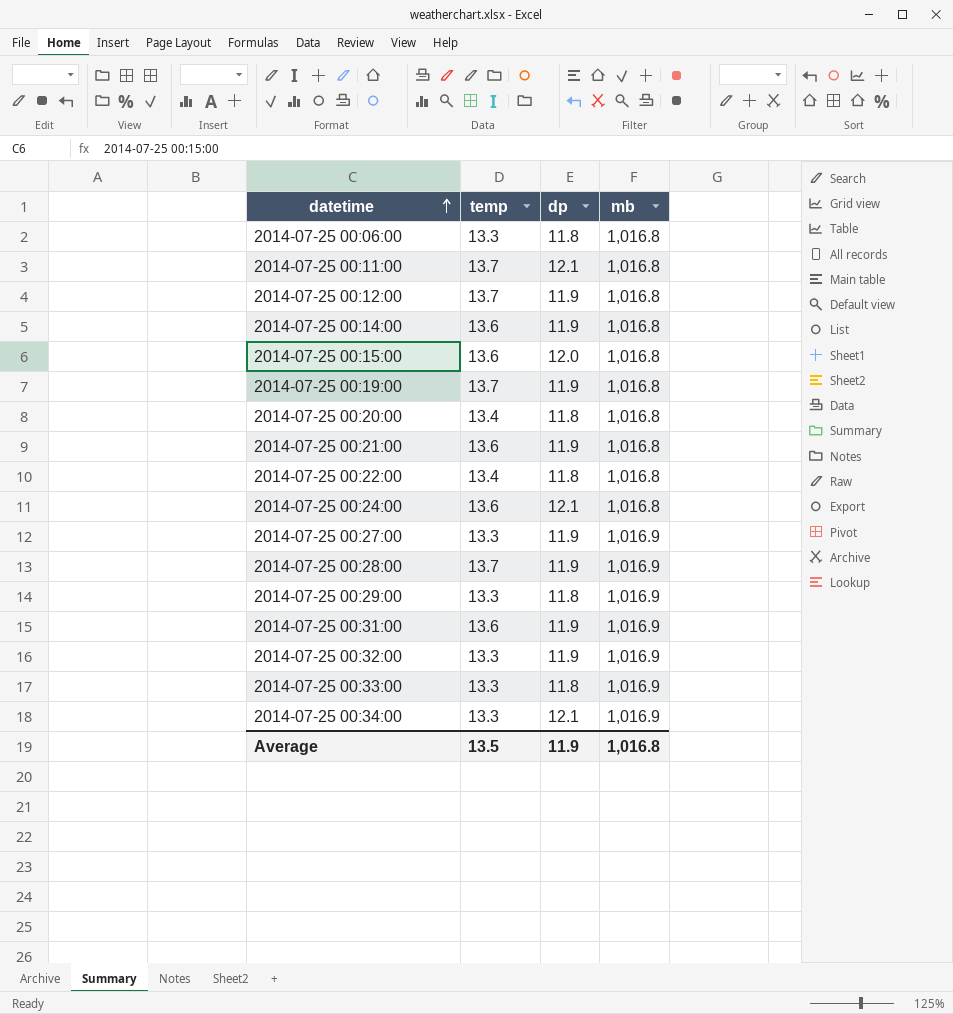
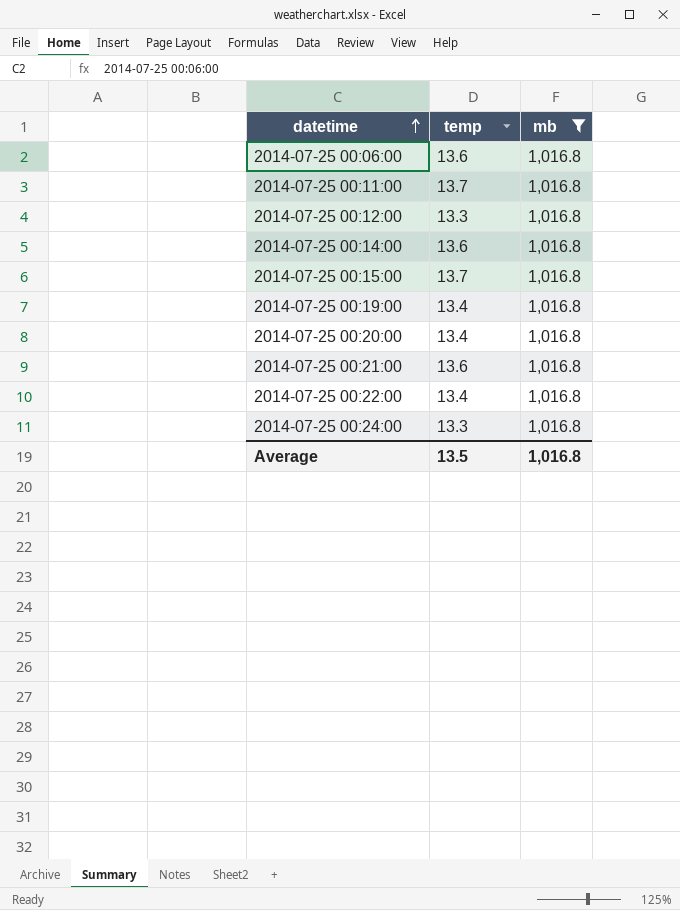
filter: none -> mb = 1,016.8
column dp | position: 3 -> none
2014-07-25 00:06:00 | temp: 13.3 -> 13.6
2014-07-25 00:12:00 | temp: 13.7 -> 13.3
2014-07-25 00:15:00 | temp: 13.6 -> 13.7
2014-07-25 00:19:00 | temp: 13.7 -> 13.4
2014-07-25 00:24:00 | temp: 13.6 -> 13.3

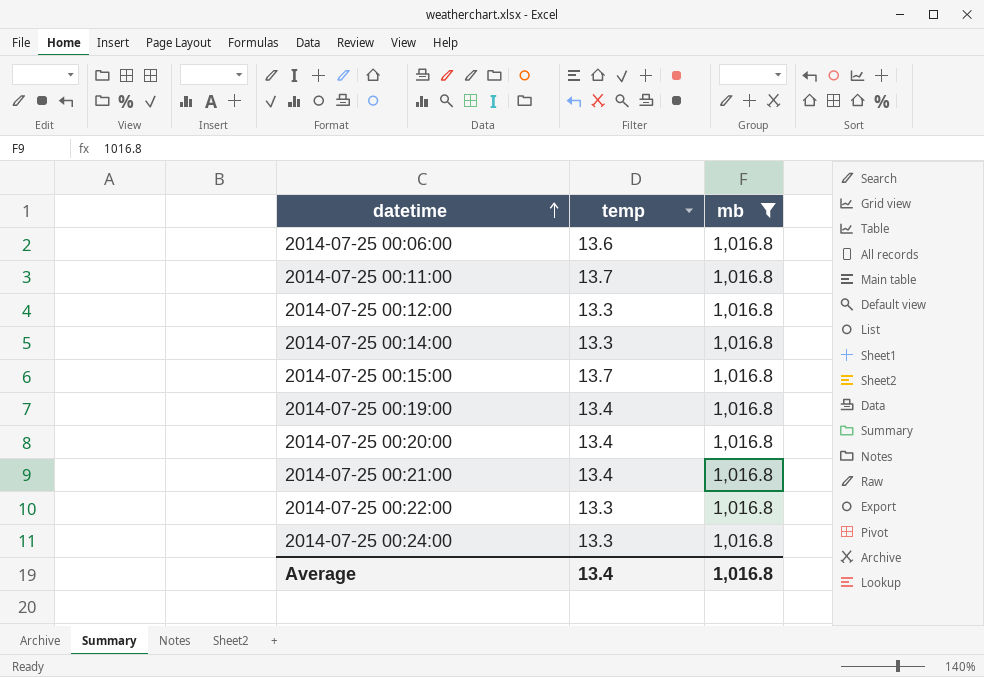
2014-07-25 00:14:00 | temp: 13.6 -> 13.3
2014-07-25 00:21:00 | temp: 13.6 -> 13.4
2014-07-25 00:22:00 | temp: 13.4 -> 13.3
Average | temp: 13.5 -> 13.4

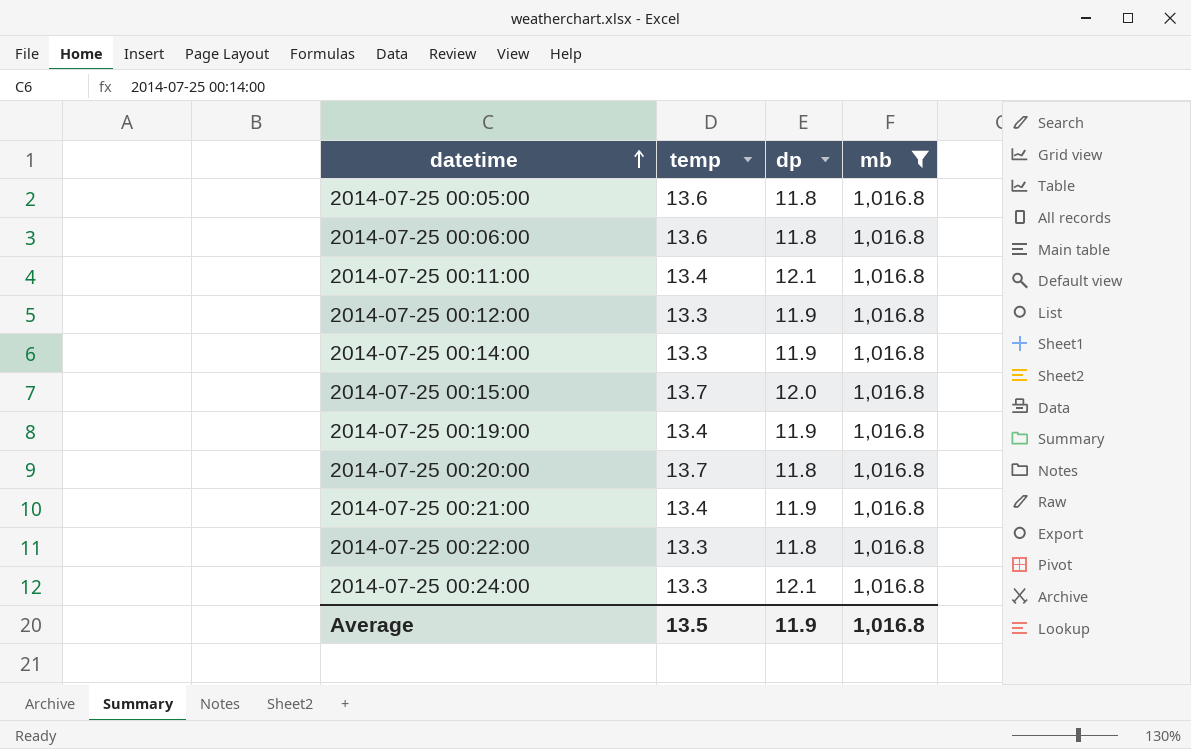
column dp | position: none -> 3
row 2014-07-25 00:05:00: none -> 13.6 | 11.8 | 1,016.8
2014-07-25 00:11:00 | temp: 13.7 -> 13.4
2014-07-25 00:20:00 | temp: 13.4 -> 13.7
Average | temp: 13.4 -> 13.5

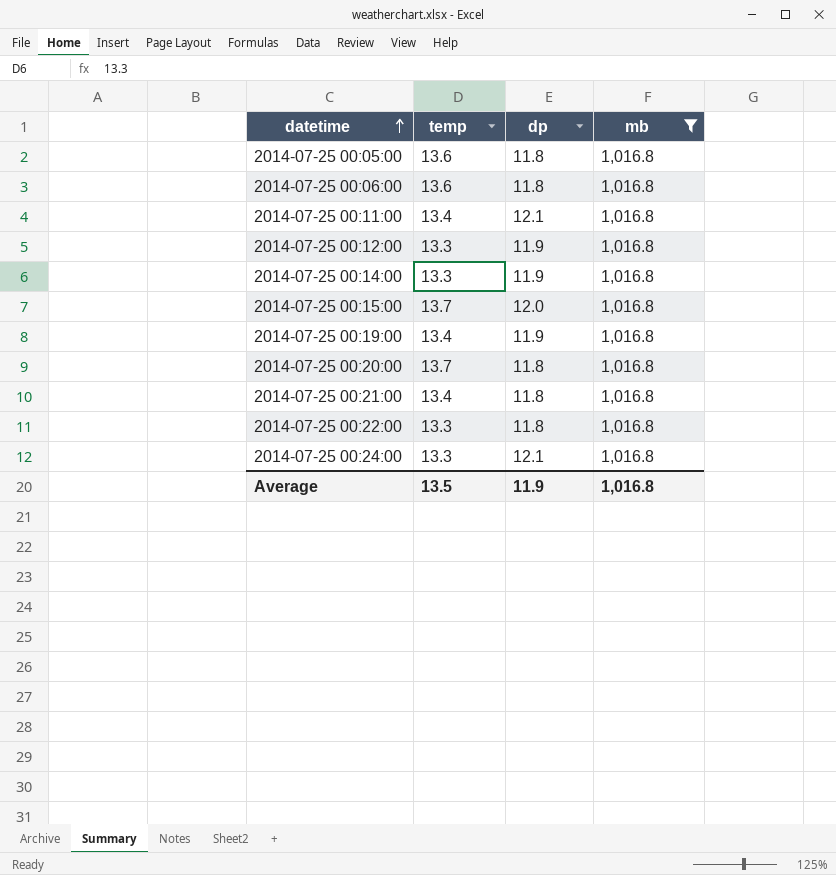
2014-07-25 00:21:00 | dp: 11.9 -> 11.8

